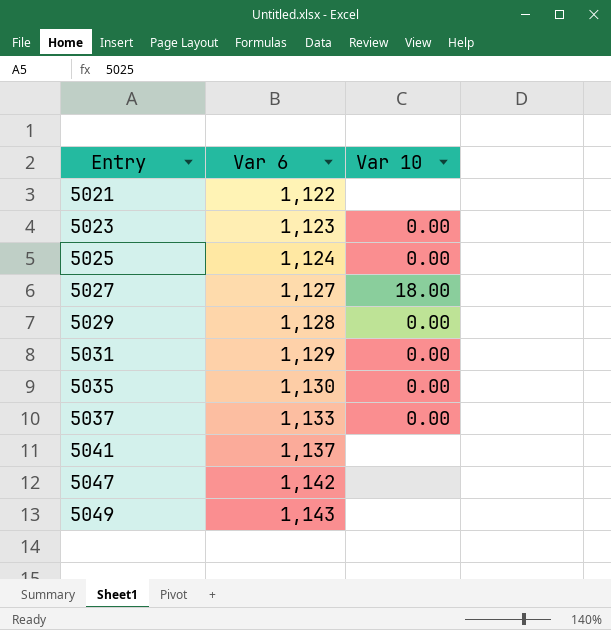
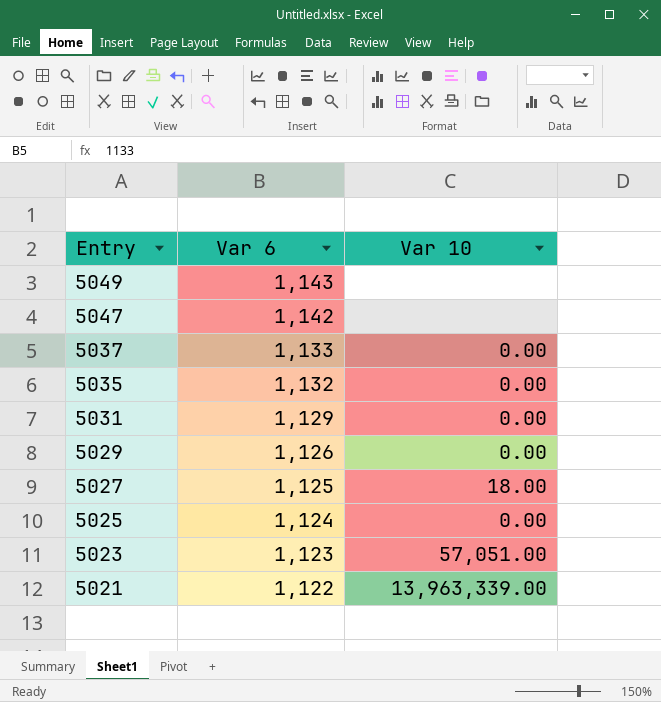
row order: Entry ascending -> Entry descending
row 5041: 1,137 | none -> none
5035 | Var 6: 1,130 -> 1,132
5029 | Var 6: 1,128 -> 1,126
5027 | Var 6: 1,127 -> 1,125
5023 | Var 10: 0.00 -> 57,051.00
5021 | Var 10: none -> 13,963,339.00

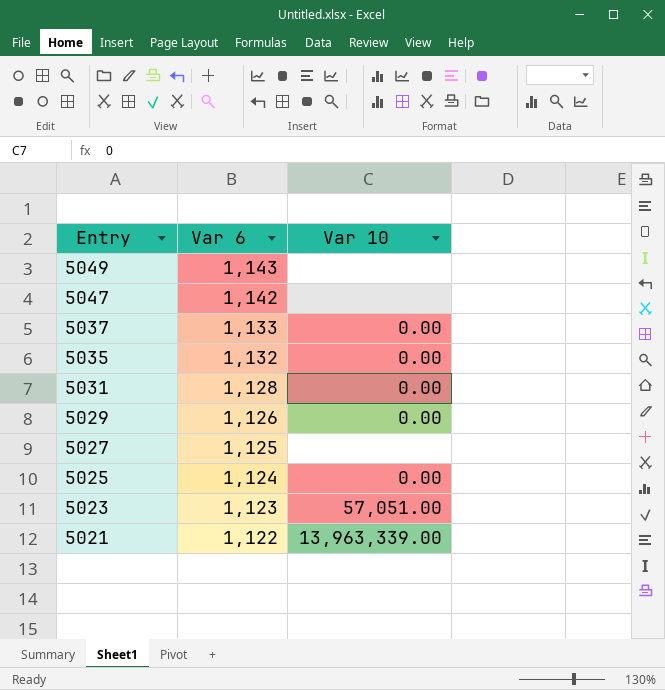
5031 | Var 6: 1,129 -> 1,128
5027 | Var 10: 18.00 -> none

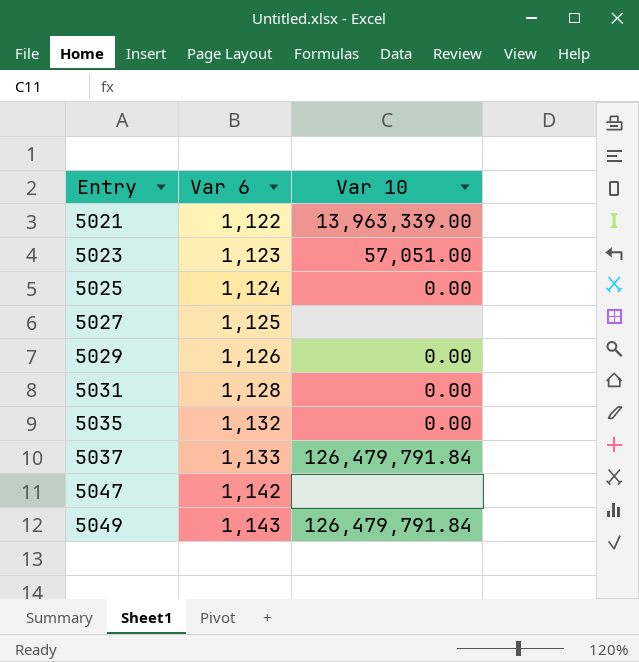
row order: Entry descending -> Entry ascending
5037 | Var 10: 0.00 -> 126,479,791.84
5049 | Var 10: none -> 126,479,791.84

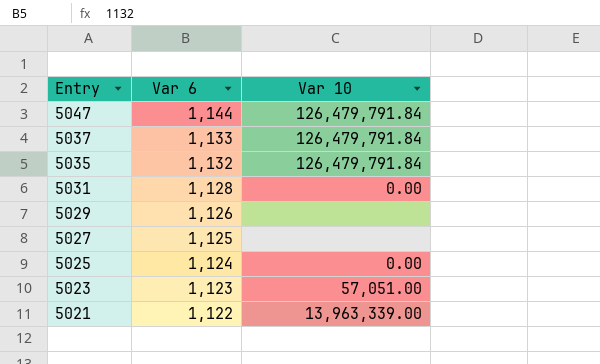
row order: Entry ascending -> Entry descending
row 5049: 1,143 | 126,479,791.84 -> none
5047 | Var 6: 1,142 -> 1,144
5047 | Var 10: none -> 126,479,791.84
5035 | Var 10: 0.00 -> 126,479,791.84
5029 | Var 10: 0.00 -> none

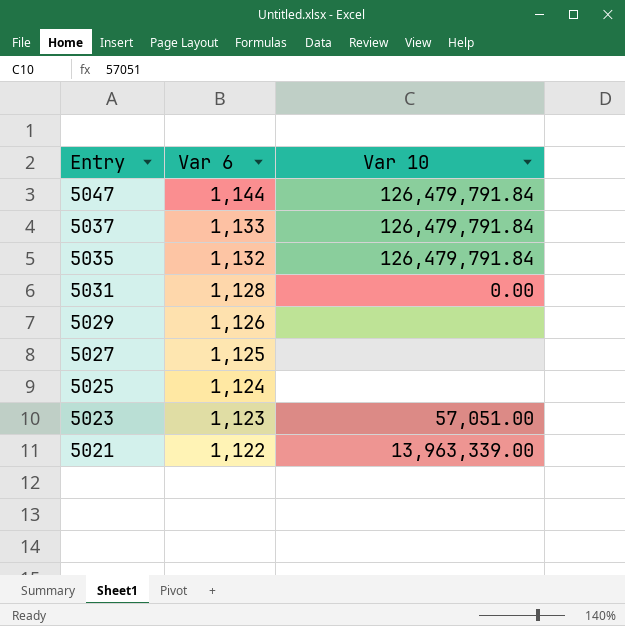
5025 | Var 10: 0.00 -> none

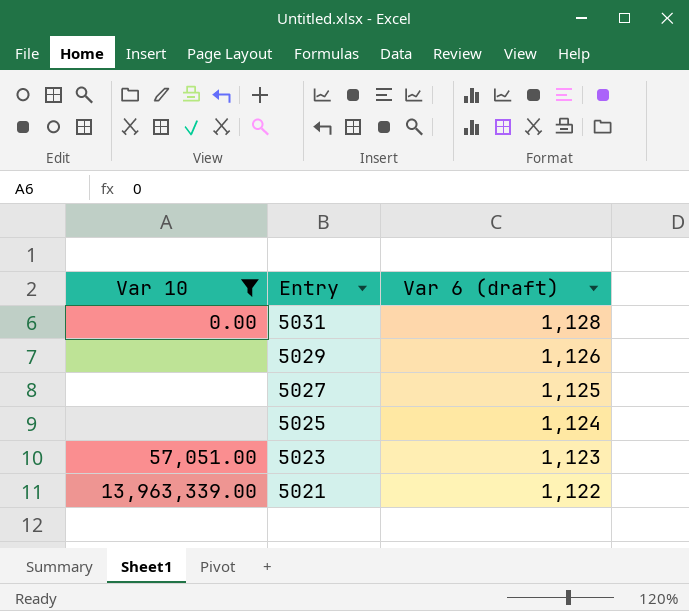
filter: none -> Var 10 != 126,479,791.84
column Var 10 | position: 3 -> 1
column name: Var 6 -> Var 6 (draft)

